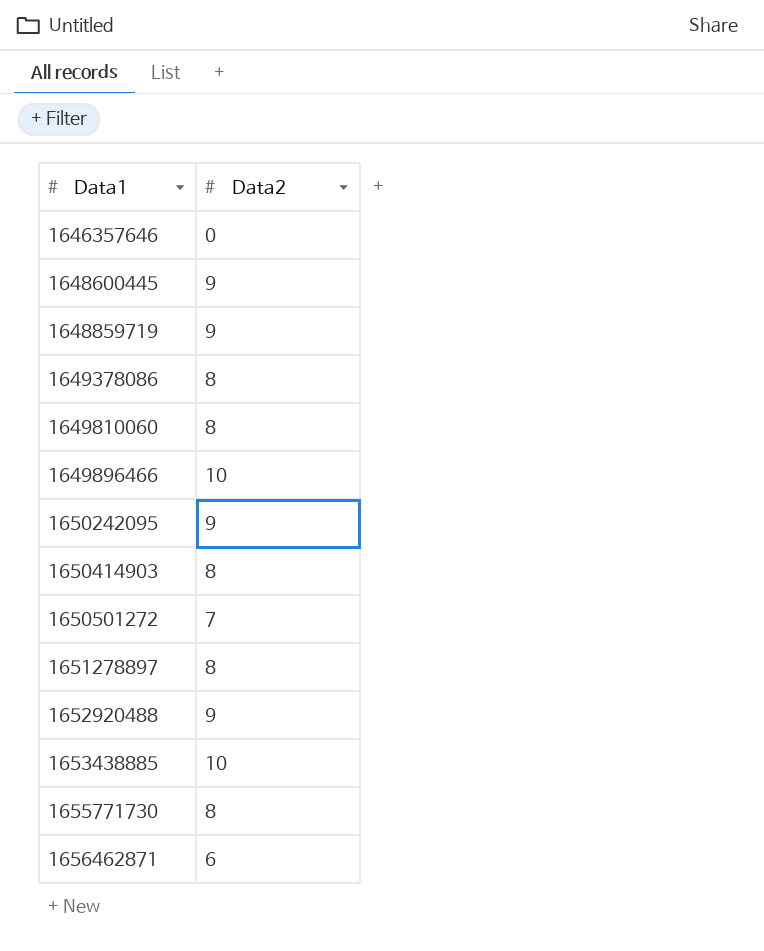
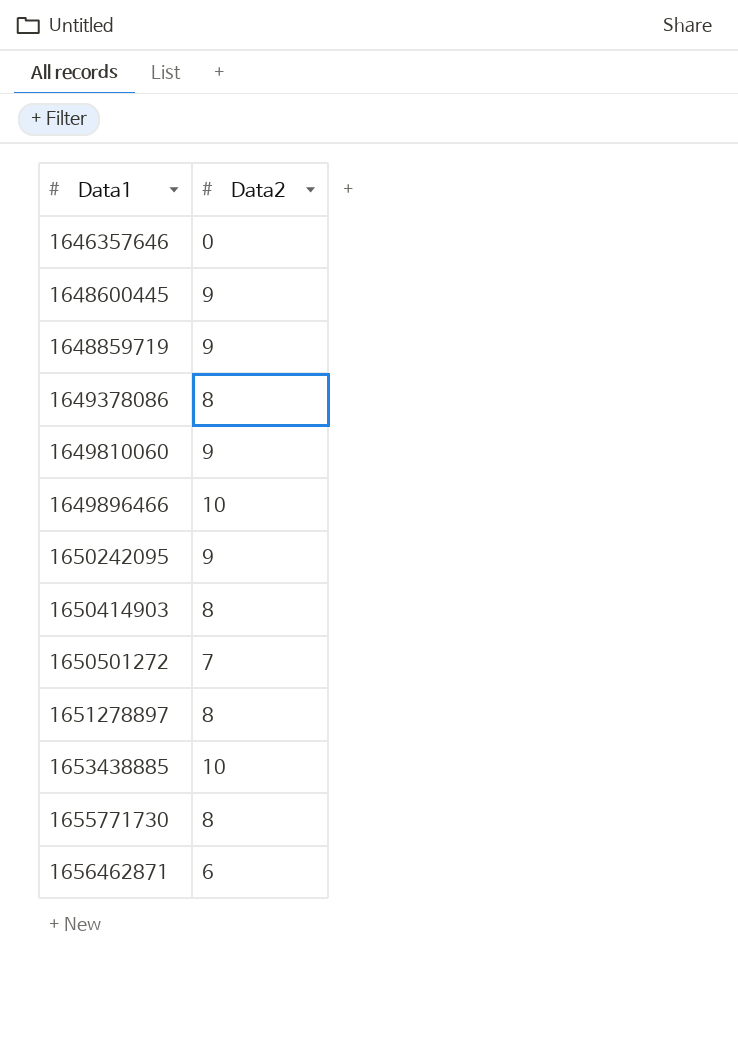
row 1652920488: 9 -> none
1649810060 | Data2: 8 -> 9

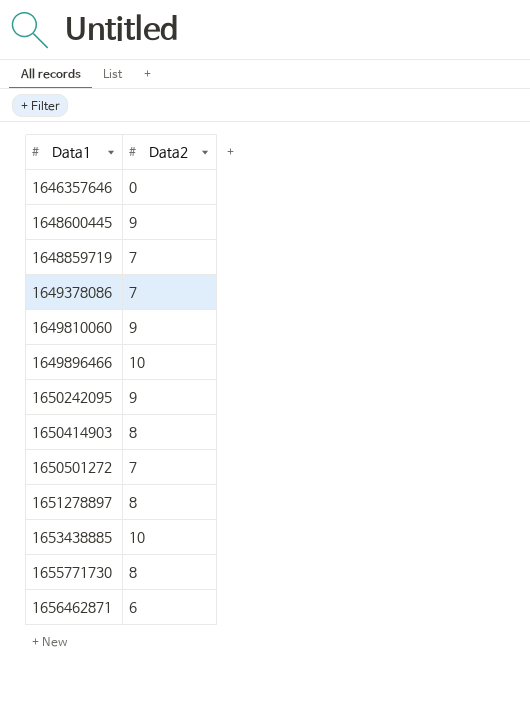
1648859719 | Data2: 9 -> 7
1649378086 | Data2: 8 -> 7

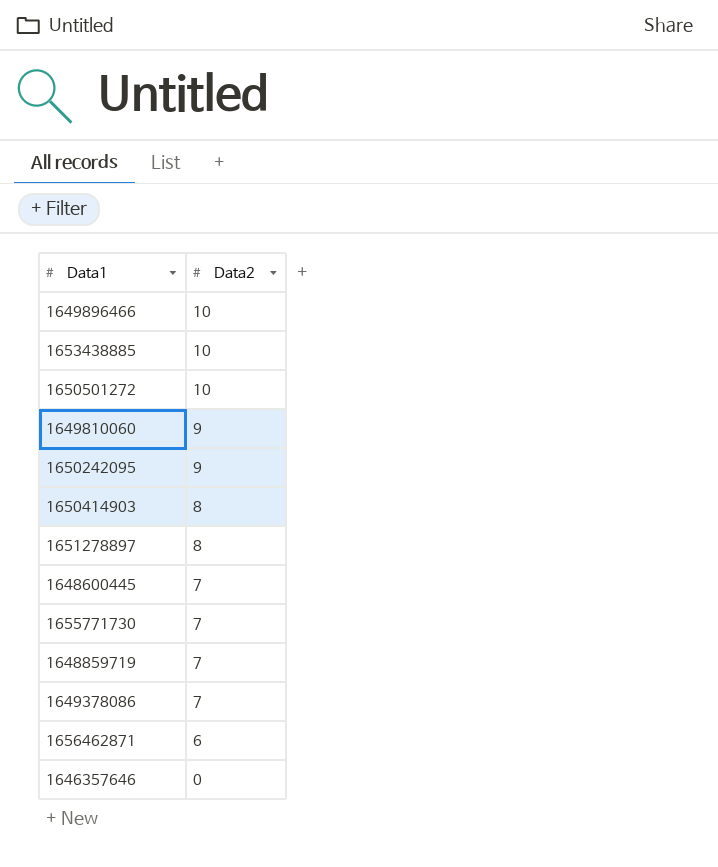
row order: Data1 ascending -> Data2 descending
1650501272 | Data2: 7 -> 10
1648600445 | Data2: 9 -> 7
1655771730 | Data2: 8 -> 7

